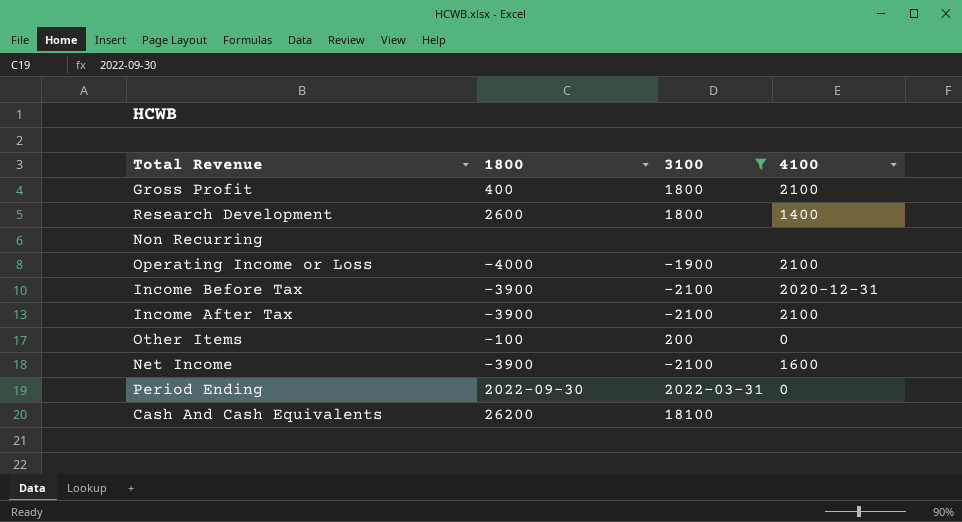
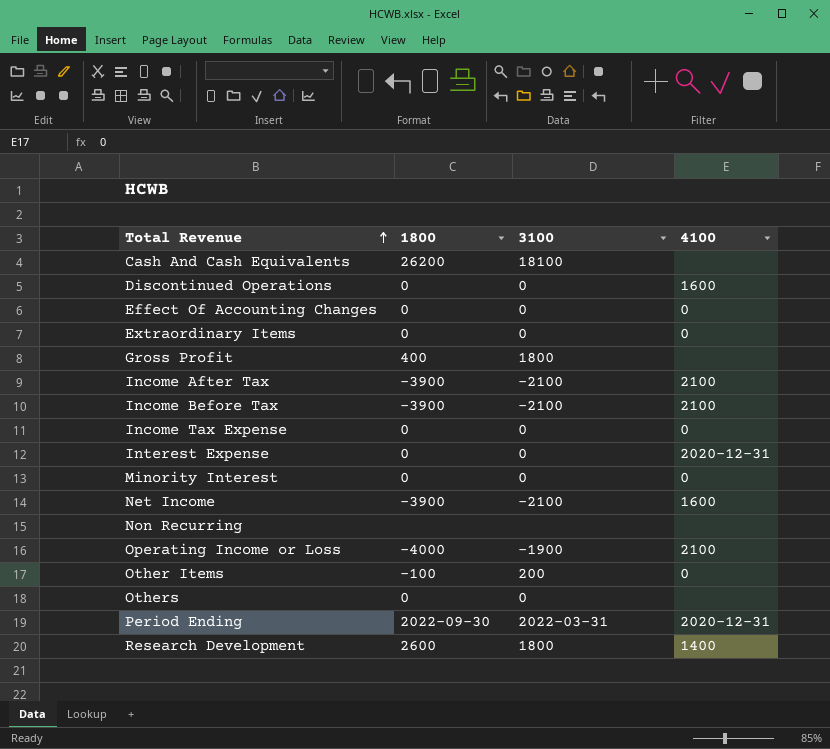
filter: 3100 != 0 -> none
row order: none -> Total Revenue ascending
Gross Profit | 4100: 2100 -> none
Income Before Tax | 4100: 2020-12-31 -> 2100
Period Ending | 4100: 0 -> 2020-12-31

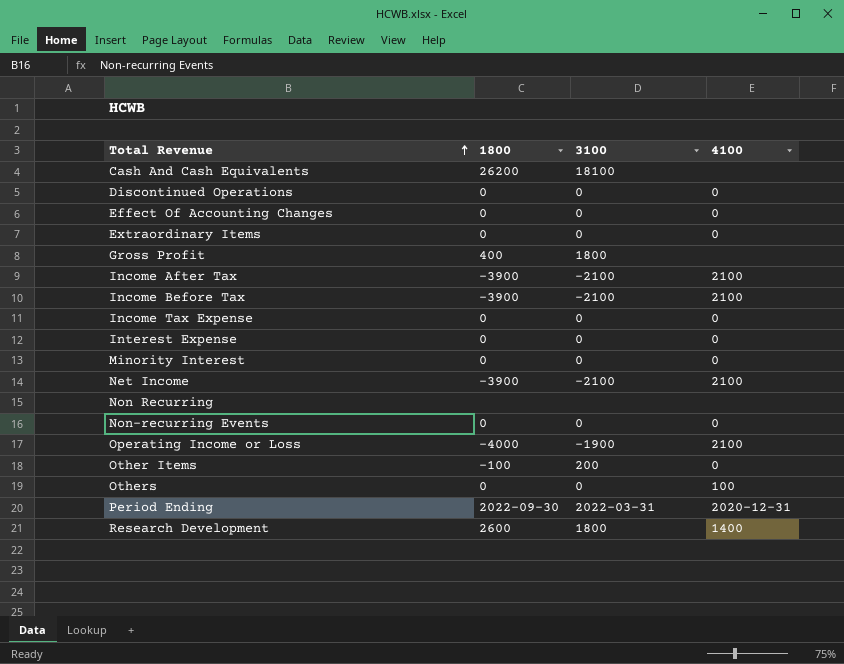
Discontinued Operations | 4100: 1600 -> 0
Interest Expense | 4100: 2020-12-31 -> 0
Net Income | 4100: 1600 -> 2100
row Non-recurring Events: none -> 0 | 0 | 0
Others | 4100: none -> 100

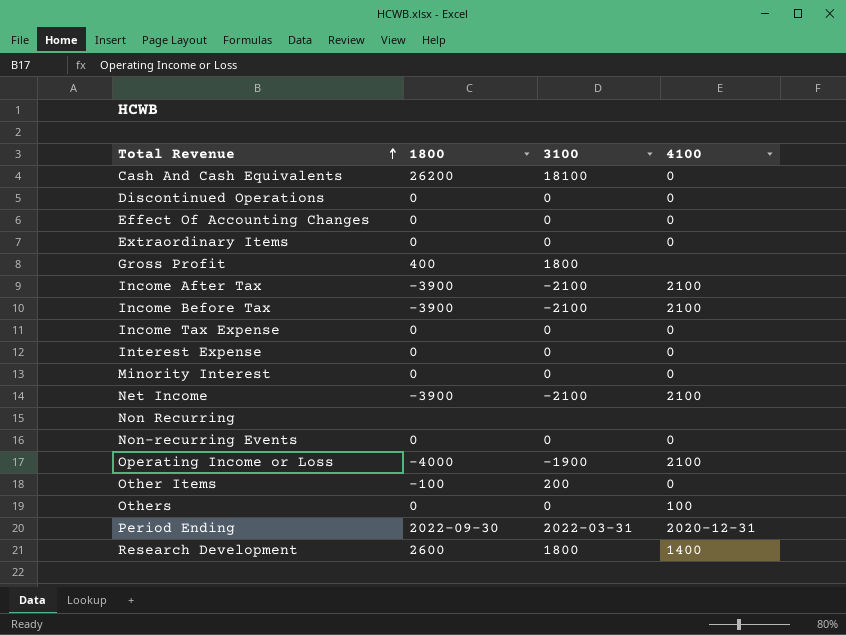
Cash And Cash Equivalents | 4100: none -> 0

